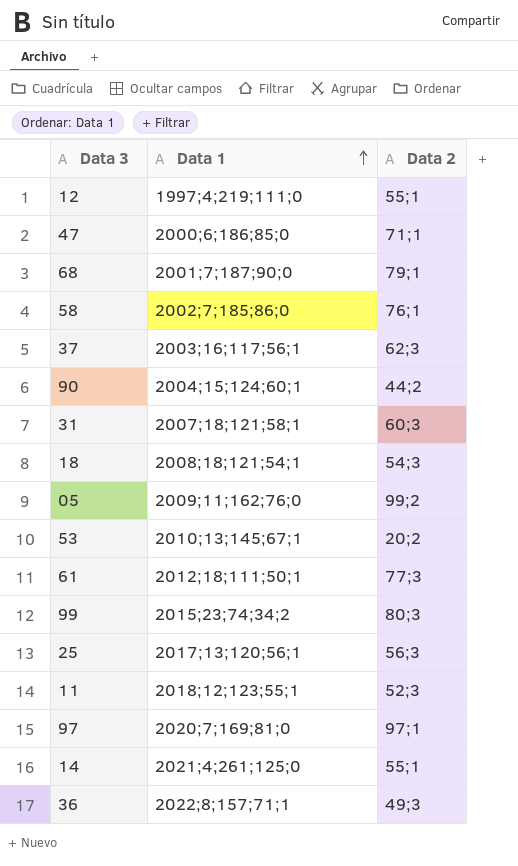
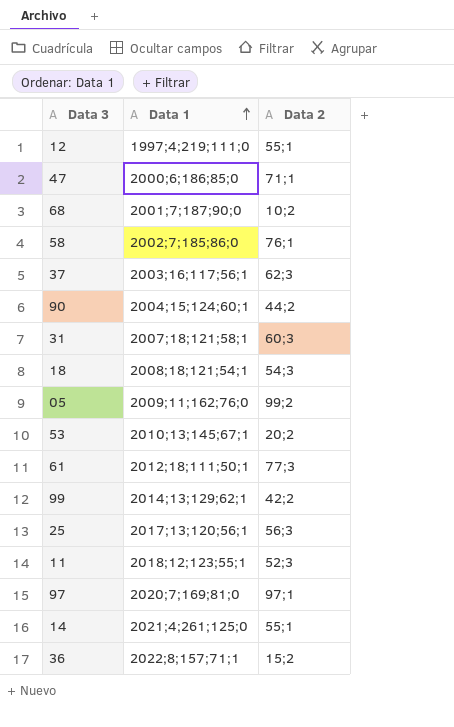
68 | Data 2: 79;1 -> 10;2
99 | Data 1: 2015;23;74;34;2 -> 2014;13;129;62;1
99 | Data 2: 80;3 -> 42;2
36 | Data 2: 49;3 -> 15;2

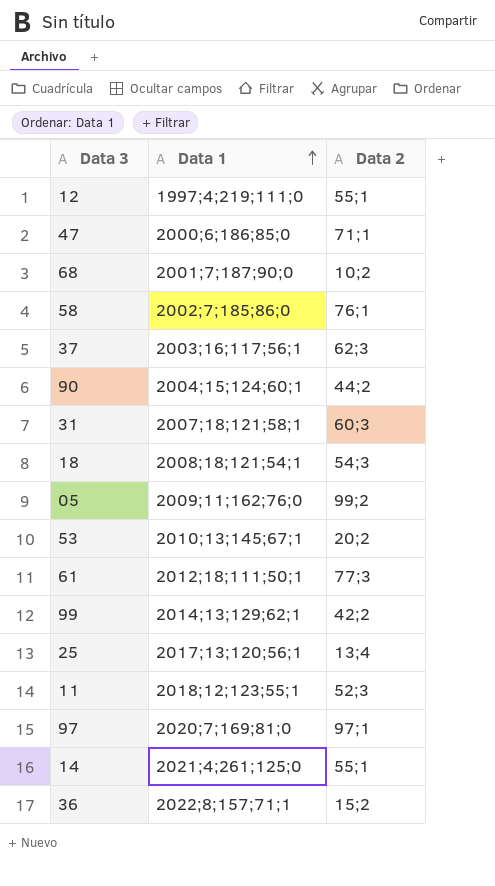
25 | Data 2: 56;3 -> 13;4

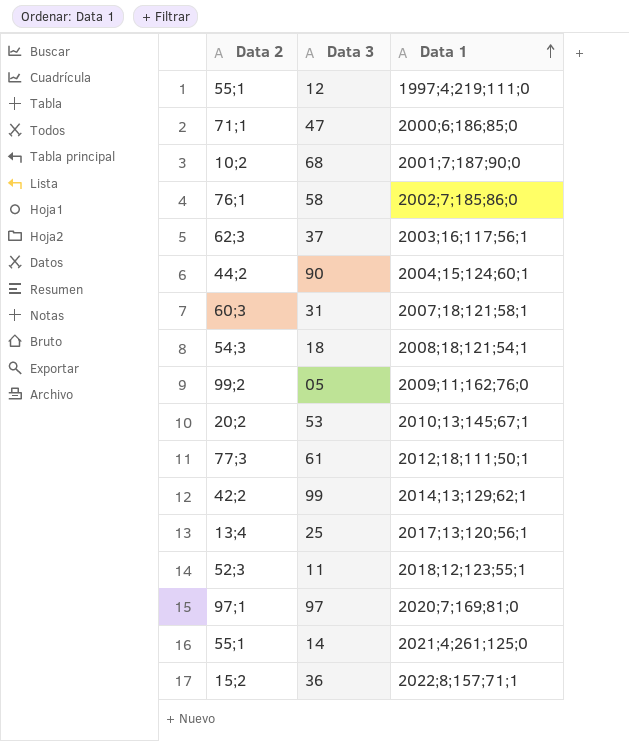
column Data 2 | position: 3 -> 1

